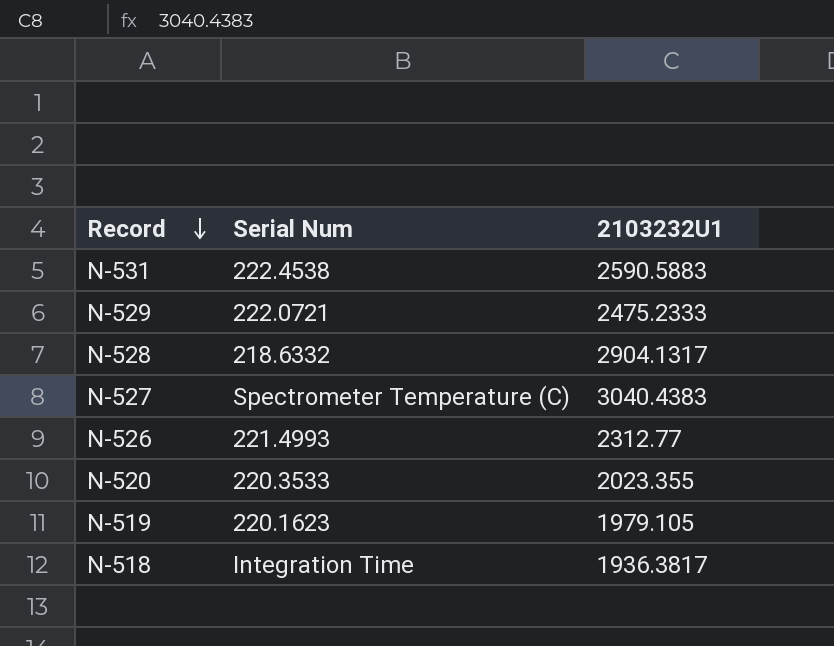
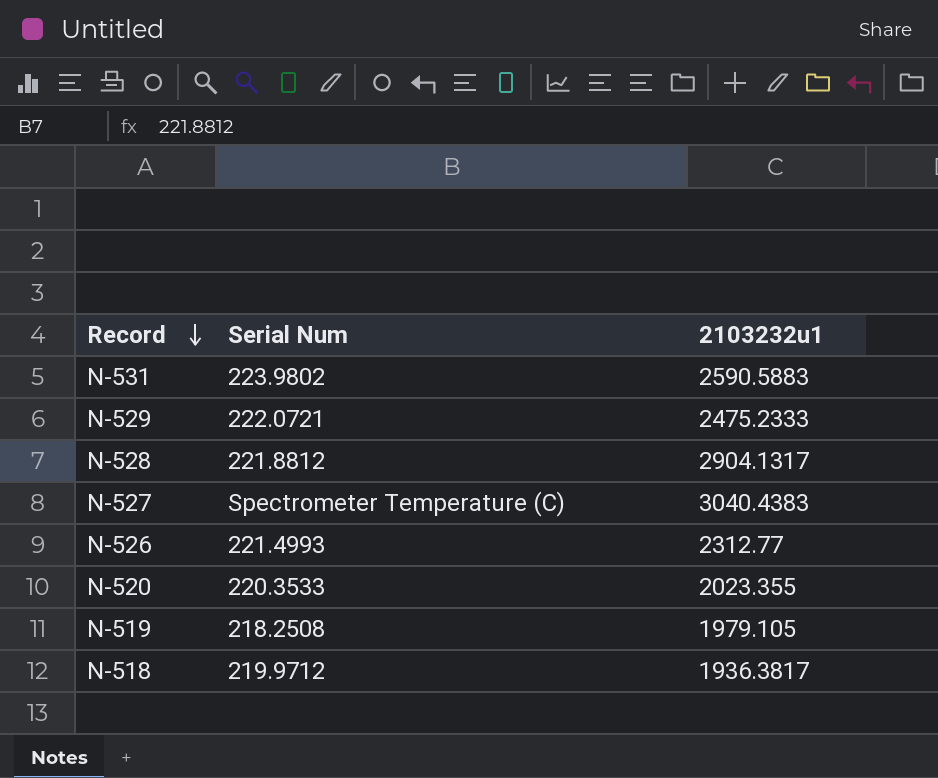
column name: 2103232U1 -> 2103232u1
N-531 | Serial Num: 222.4538 -> 223.9802
N-528 | Serial Num: 218.6332 -> 221.8812
N-519 | Serial Num: 220.1623 -> 218.2508
N-518 | Serial Num: Integration Time -> 219.9712

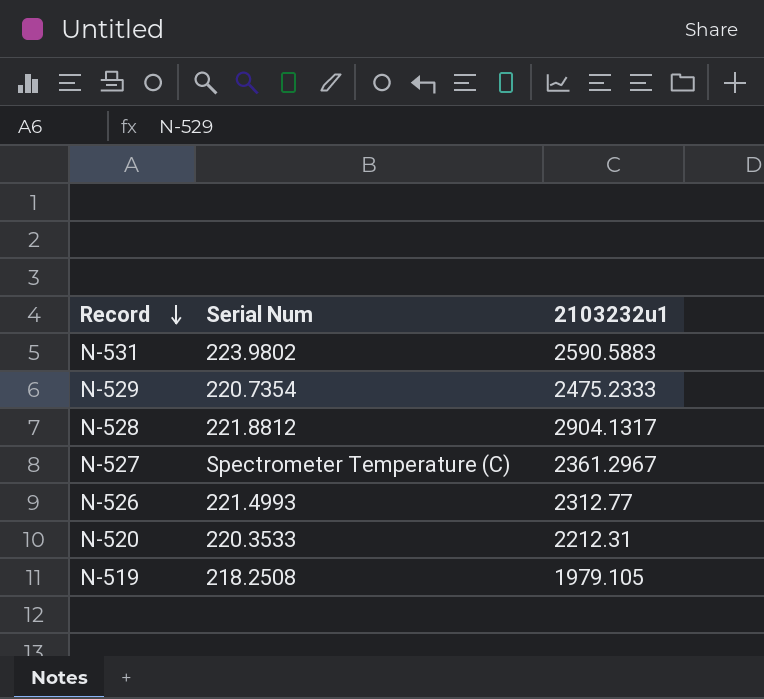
row N-518: 219.9712 | 1936.3817 -> none
N-529 | Serial Num: 222.0721 -> 220.7354
N-527 | 2103232u1: 3040.4383 -> 2361.2967
N-520 | 2103232u1: 2023.355 -> 2212.31

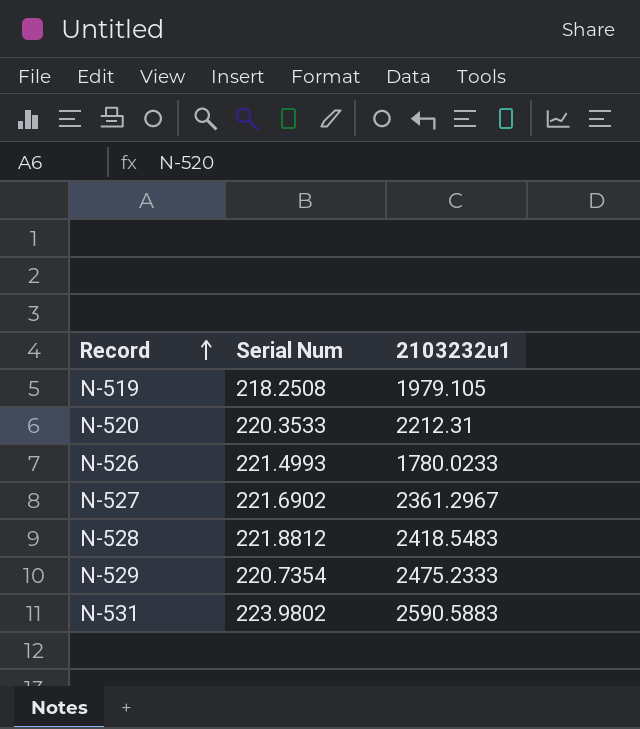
row order: Record descending -> Record ascending
N-526 | 2103232u1: 2312.77 -> 1780.0233
N-527 | Serial Num: Spectrometer Temperature (C) -> 221.6902
N-528 | 2103232u1: 2904.1317 -> 2418.5483

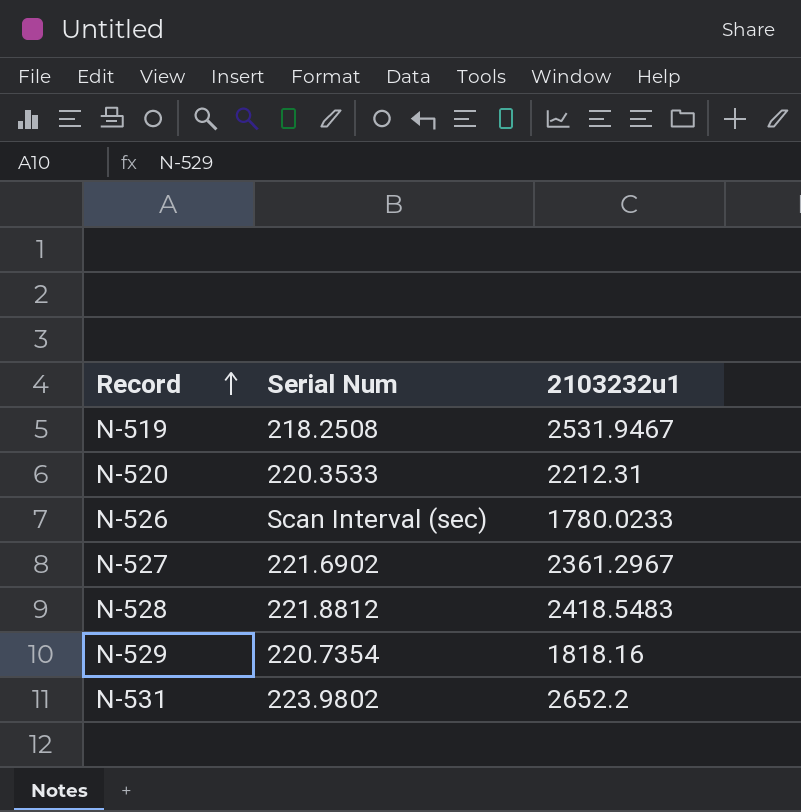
N-519 | 2103232u1: 1979.105 -> 2531.9467
N-526 | Serial Num: 221.4993 -> Scan Interval (sec)
N-529 | 2103232u1: 2475.2333 -> 1818.16
N-531 | 2103232u1: 2590.5883 -> 2652.2

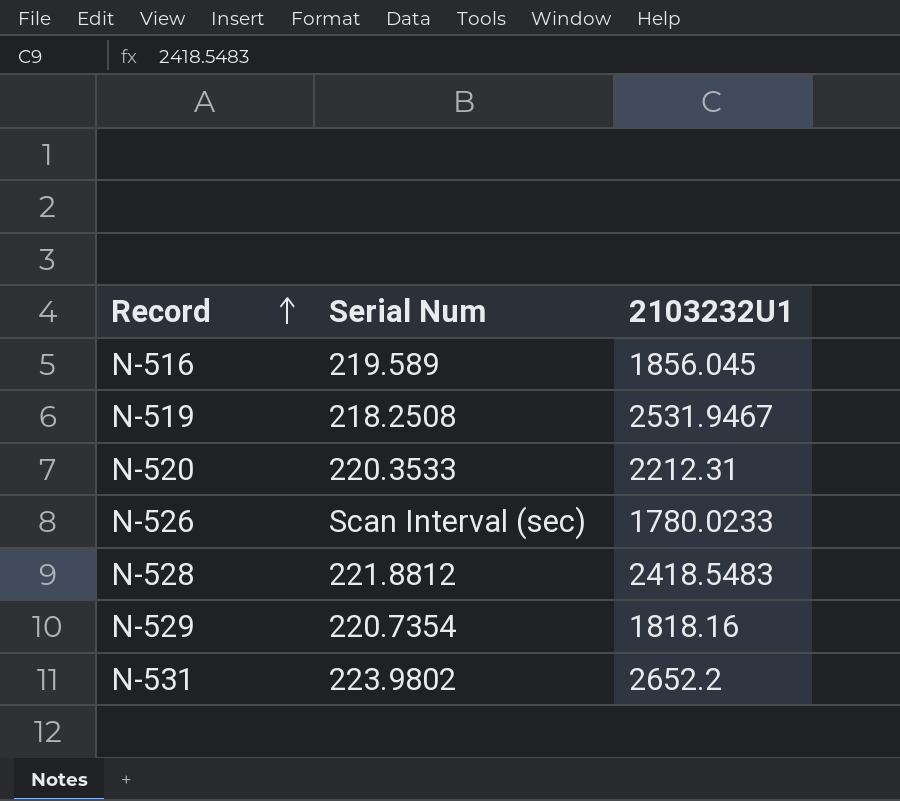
column name: 2103232u1 -> 2103232U1
row N-527: 221.6902 | 2361.2967 -> none
row N-516: none -> 219.589 | 1856.045

